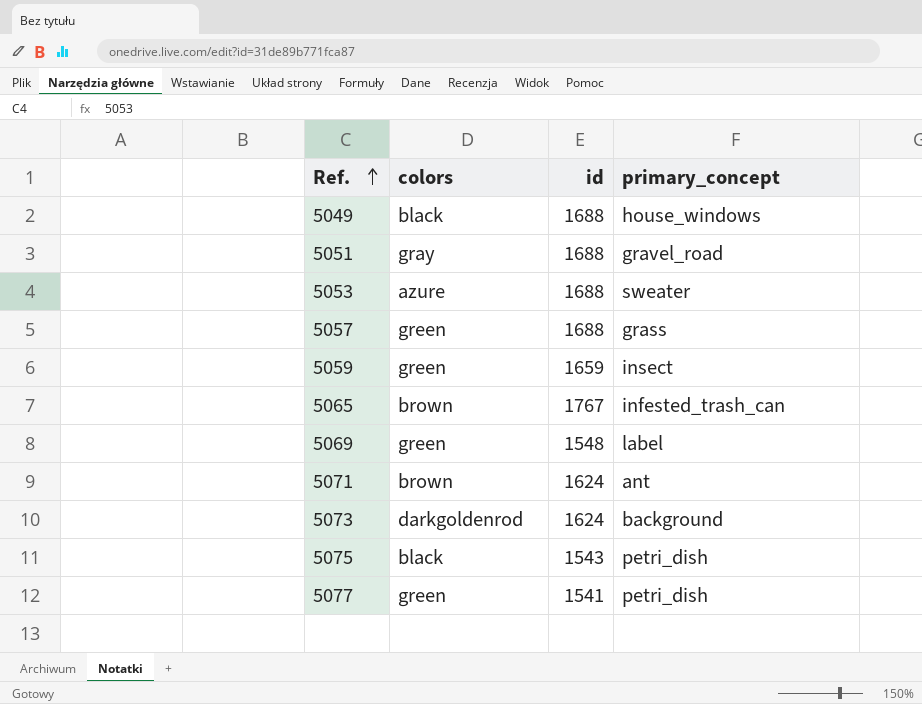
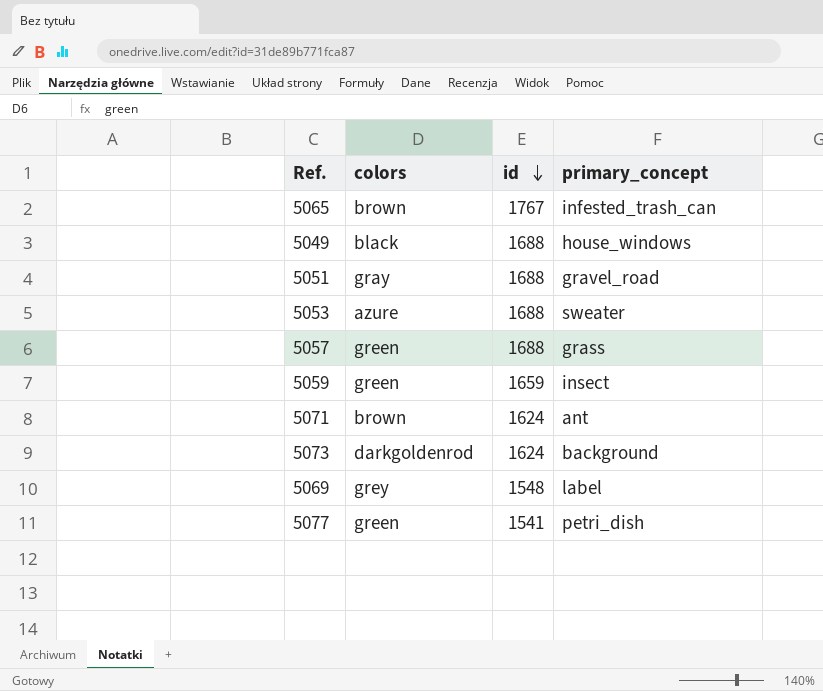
row order: Ref. ascending -> id descending
row 5075: black | 1543 | petri_dish -> none
5069 | colors: green -> grey

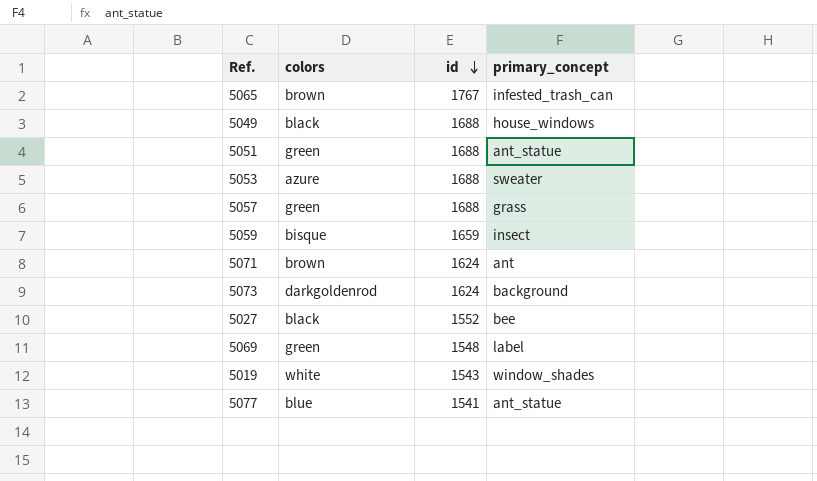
5051 | colors: gray -> green
5051 | primary_concept: gravel_road -> ant_statue
5059 | colors: green -> bisque
row 5027: none -> black | 1552 | bee
5069 | colors: grey -> green
row 5019: none -> white | 1543 | window_shades
5077 | colors: green -> blue
5077 | primary_concept: petri_dish -> ant_statue

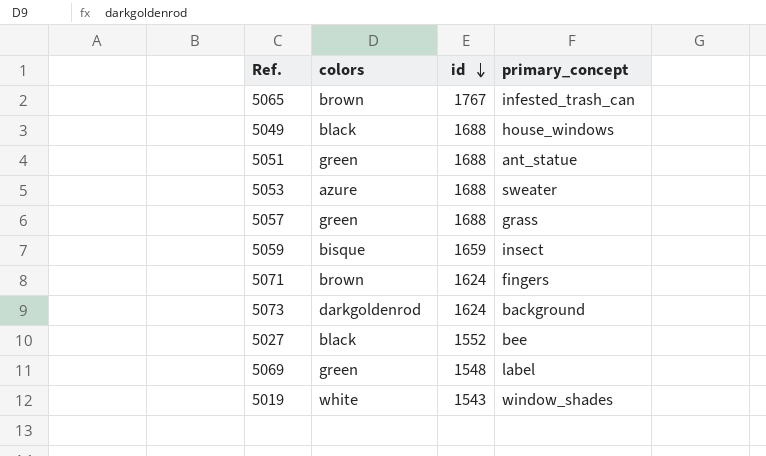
row 5077: blue | 1541 | ant_statue -> none
5071 | primary_concept: ant -> fingers

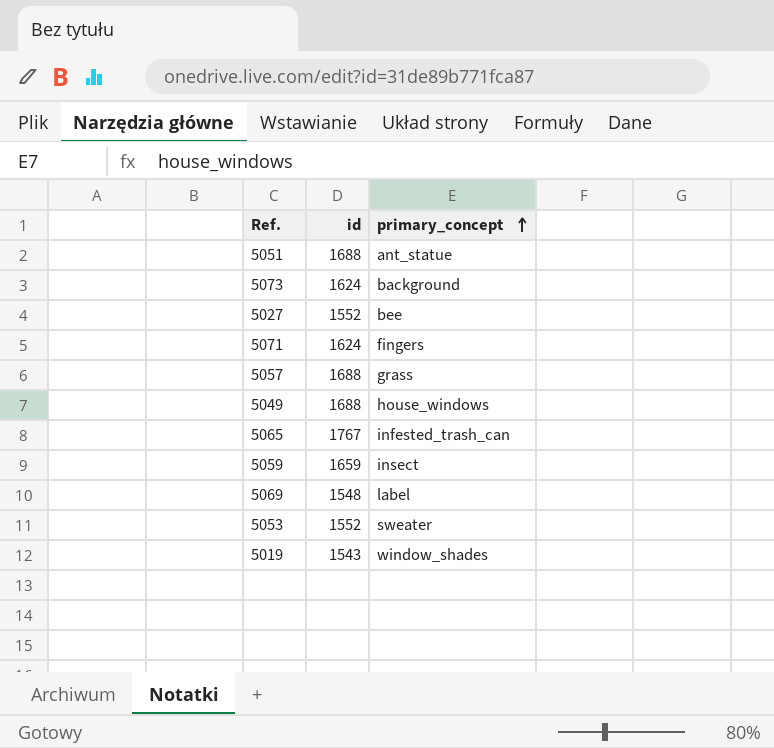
row order: id descending -> primary_concept ascending
column colors | position: 2 -> none
5053 | id: 1688 -> 1552

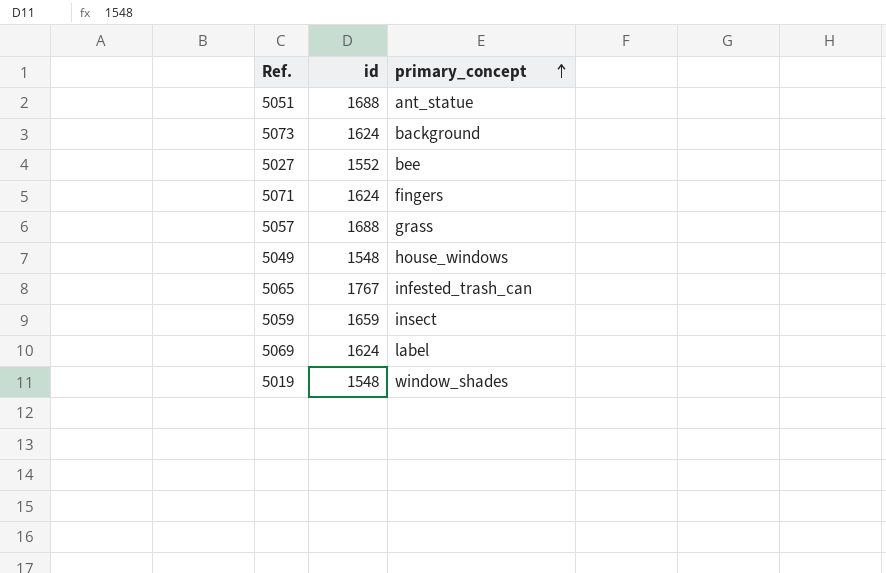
row 5053: 1552 | sweater -> none
5049 | id: 1688 -> 1548
5069 | id: 1548 -> 1624
5019 | id: 1543 -> 1548

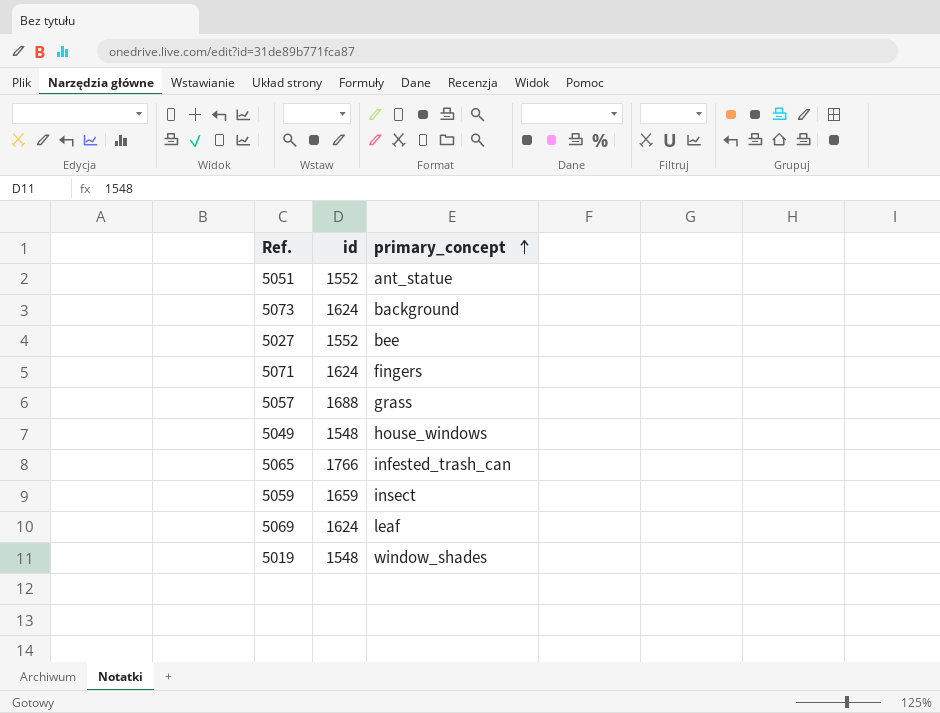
5051 | id: 1688 -> 1552
5065 | id: 1767 -> 1766
5069 | primary_concept: label -> leaf

